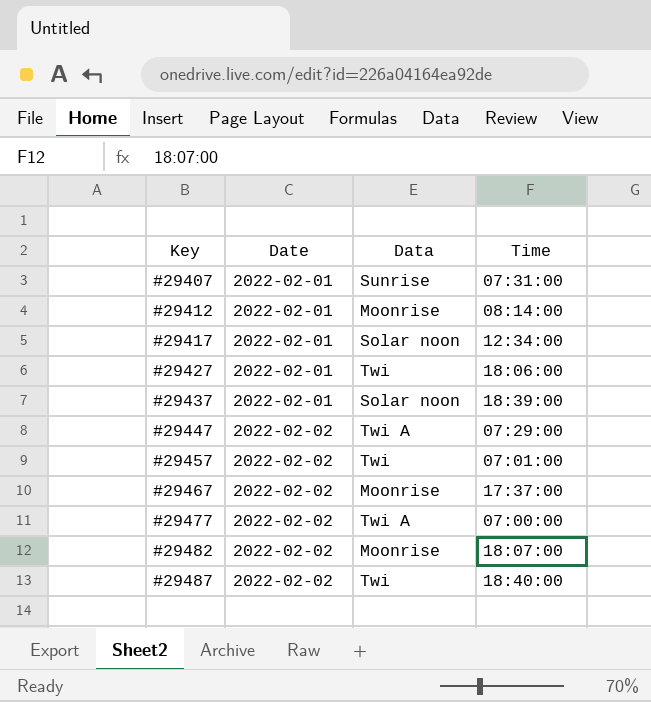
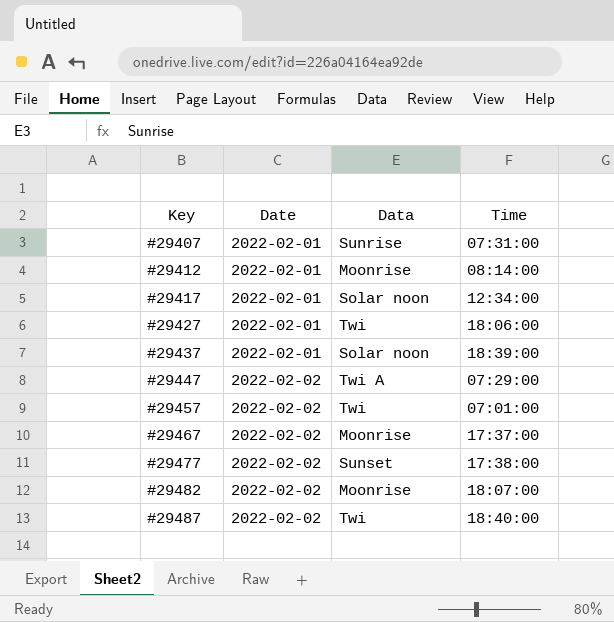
#29477 | Data: Twi A -> Sunset
#29477 | Time: 07:00:00 -> 17:38:00

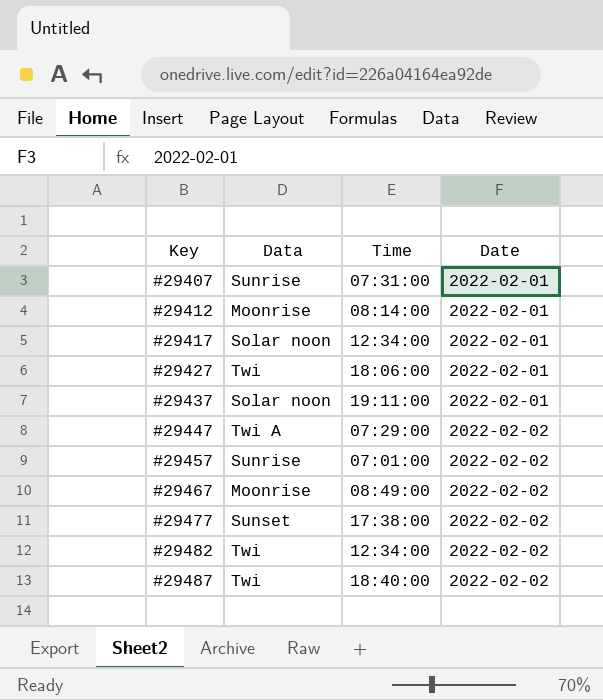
column Date | position: 2 -> 4
#29437 | Time: 18:39:00 -> 19:11:00
#29457 | Data: Twi -> Sunrise
#29467 | Time: 17:37:00 -> 08:49:00
#29482 | Data: Moonrise -> Twi
#29482 | Time: 18:07:00 -> 12:34:00

